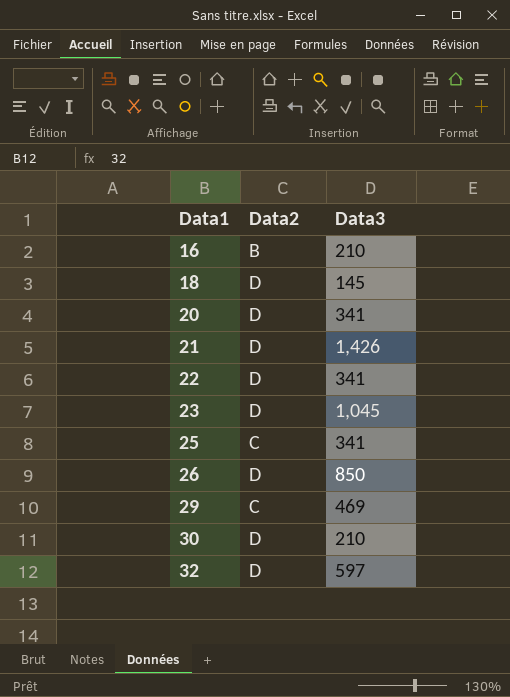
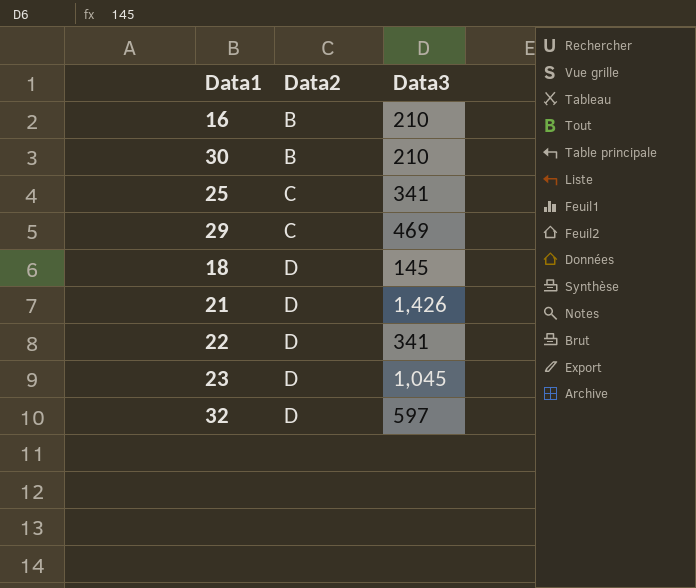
row order: Data1 ascending -> Data2 ascending
row 20: D | 341 -> none
row 26: D | 850 -> none
30 | Data2: D -> B

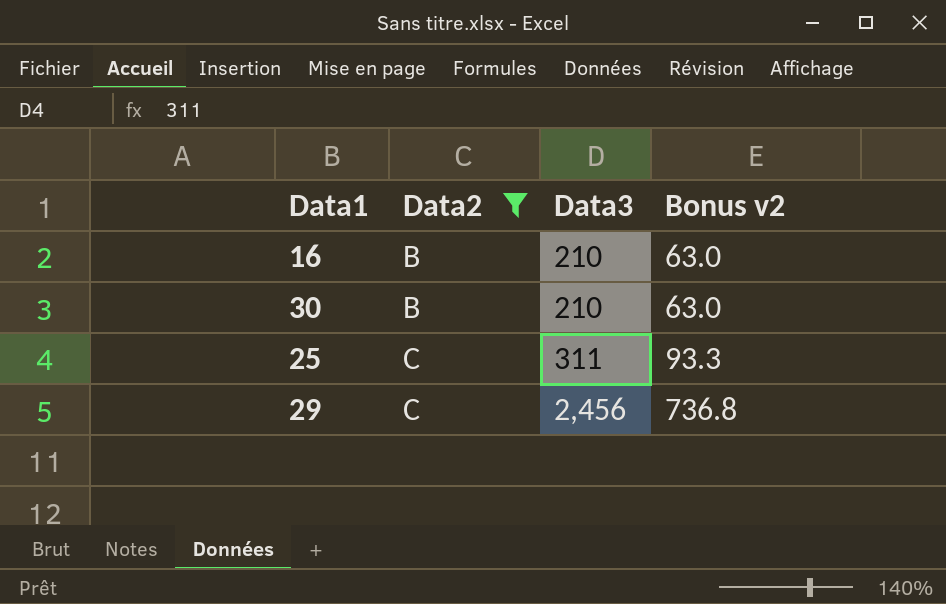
filter: none -> Data2 != D
column Bonus v2 | formula: none -> [Data3] * 0.3
25 | Data3: 341 -> 311
29 | Data3: 469 -> 2,456

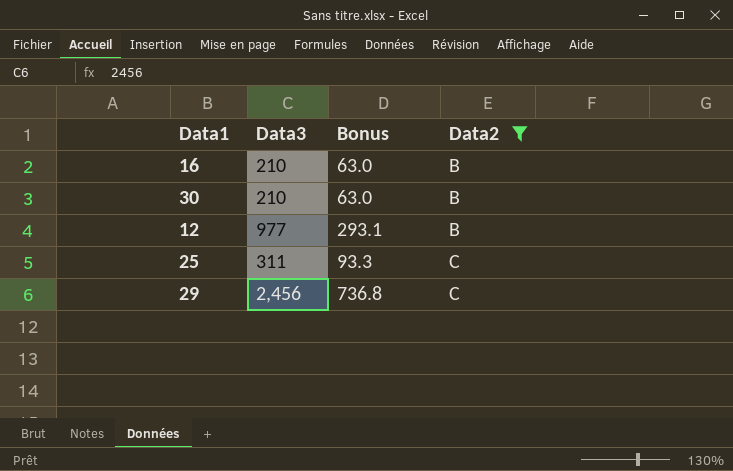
column name: Bonus v2 -> Bonus
column Data2 | position: 2 -> 4
row 12: none -> 977 | 293.1 | B

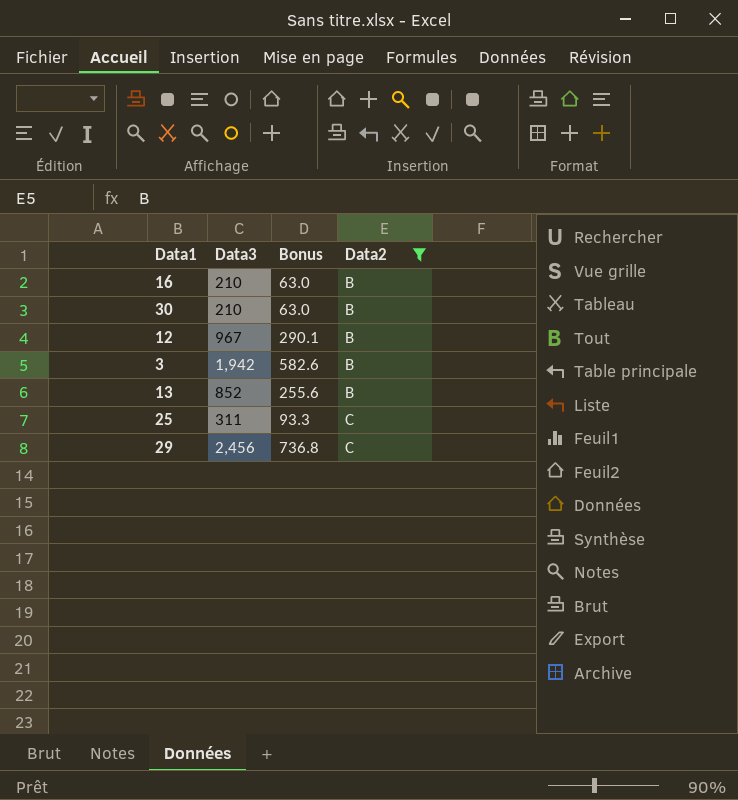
12 | Data3: 977 -> 967
12 | Bonus: 293.1 -> 290.1
row 3: none -> 1,942 | 582.6 | B
row 13: none -> 852 | 255.6 | B

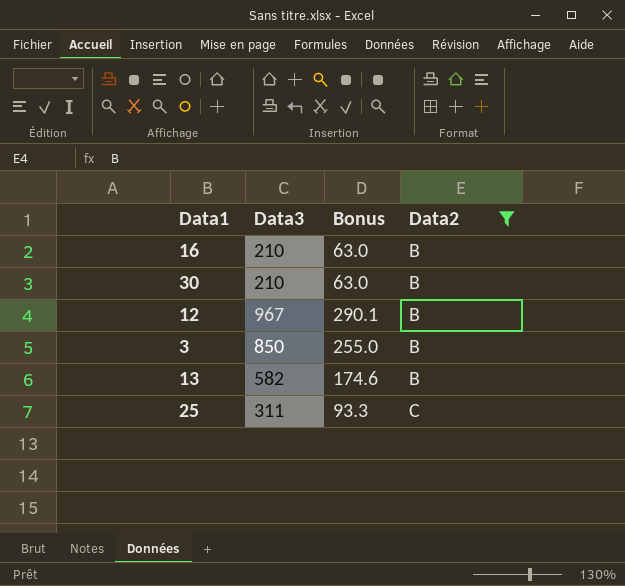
row 29: 2,456 | 736.8 | C -> none
3 | Data3: 1,942 -> 850
3 | Bonus: 582.6 -> 255.0
13 | Data3: 852 -> 582
13 | Bonus: 255.6 -> 174.6

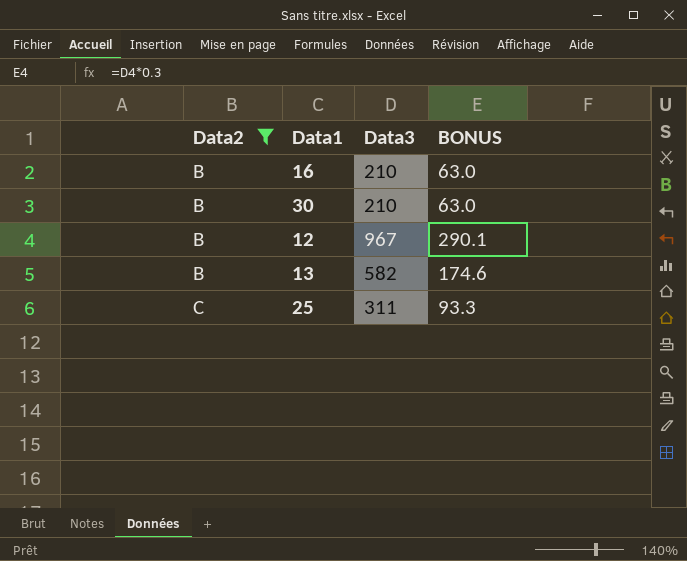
column Data2 | position: 4 -> 1
column name: Bonus -> BONUS
row 3: 850 | 255.0 | B -> none

